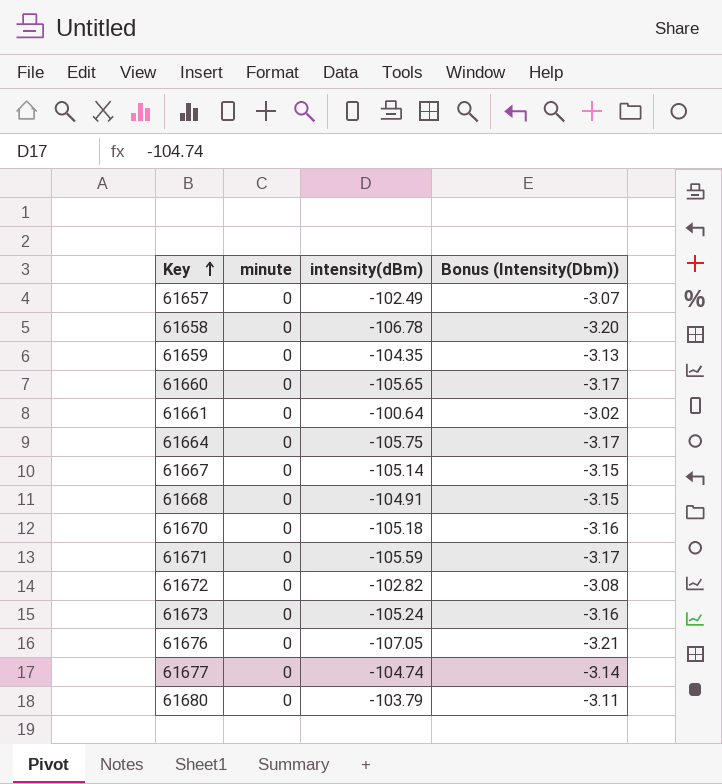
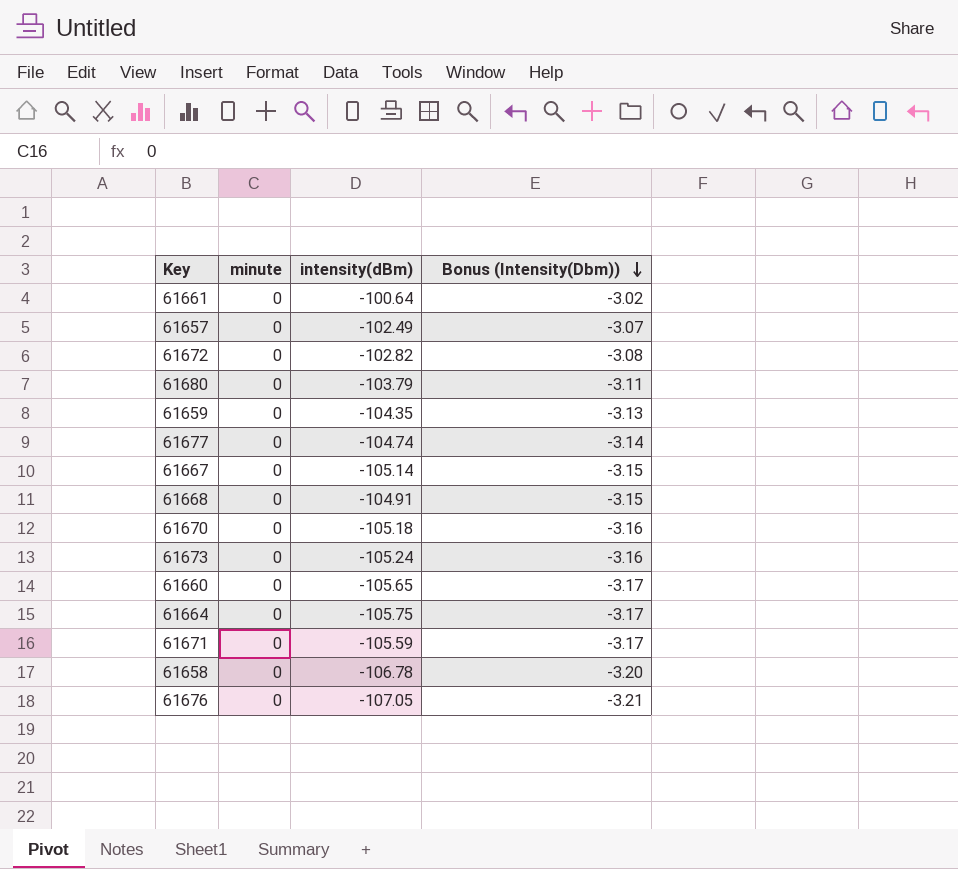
row order: Key ascending -> Bonus (Intensity(Dbm)) descending

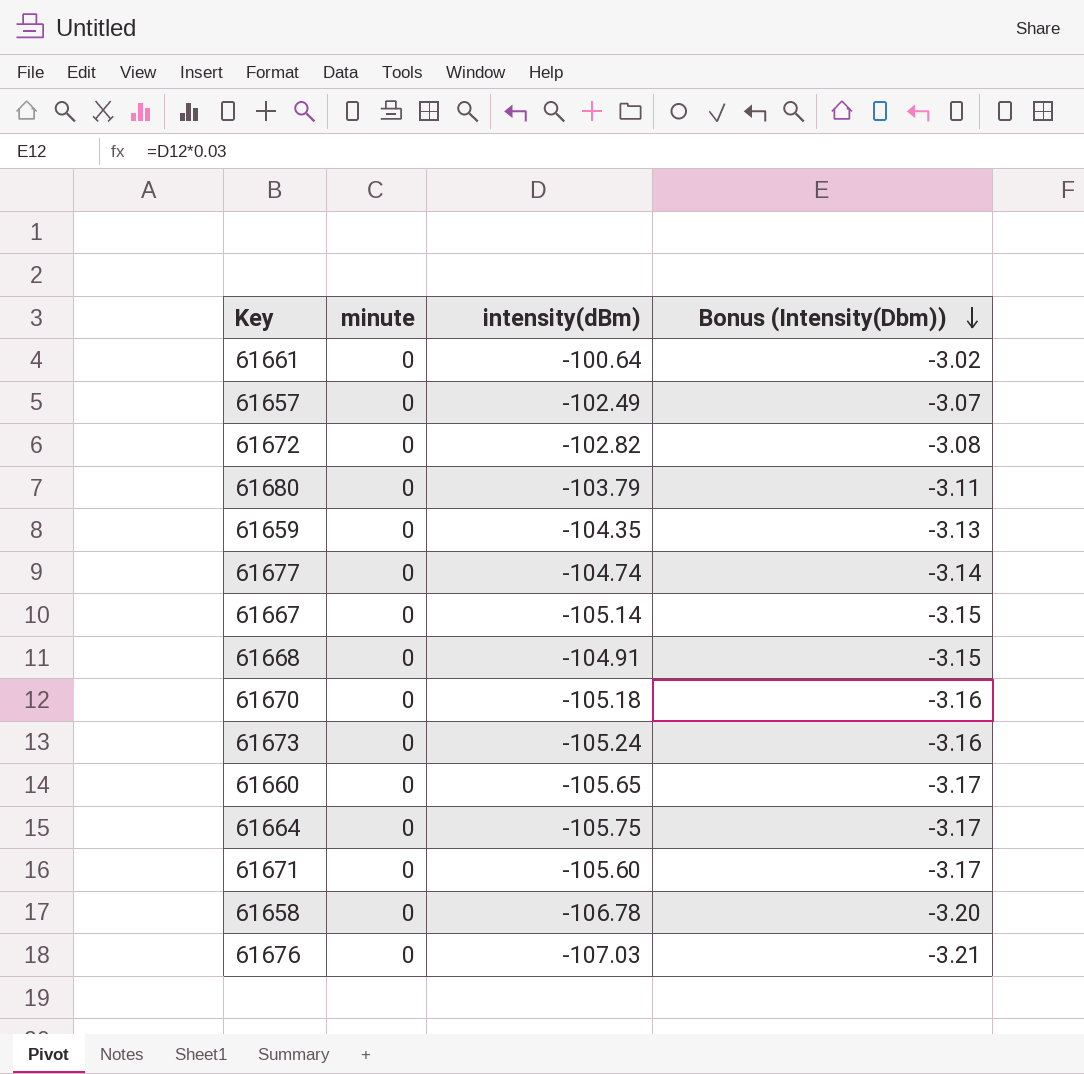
61671 | intensity(dBm): -105.59 -> -105.60
61676 | intensity(dBm): -107.05 -> -107.03

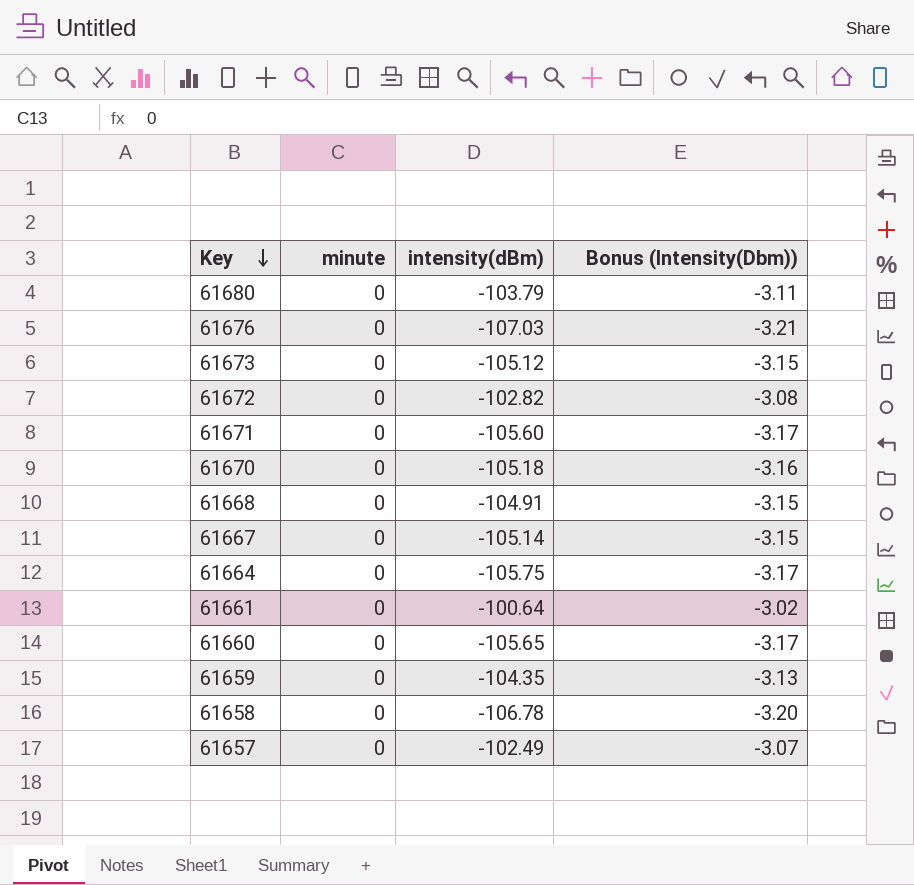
row order: Bonus (Intensity(Dbm)) descending -> Key descending
row 61677: 0 | -104.74 | -3.14 -> none
61673 | intensity(dBm): -105.24 -> -105.12
61673 | Bonus (Intensity(Dbm)): -3.16 -> -3.15

